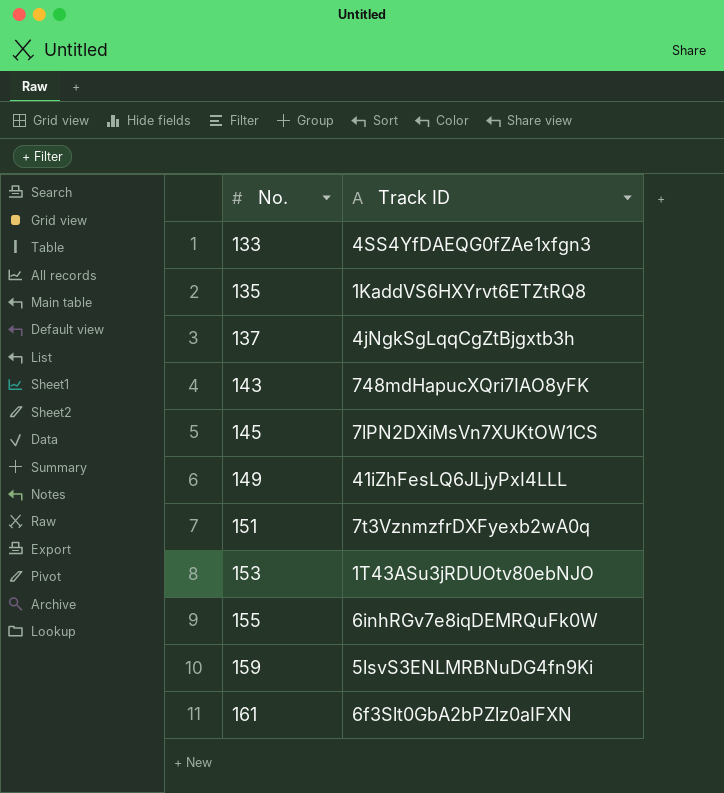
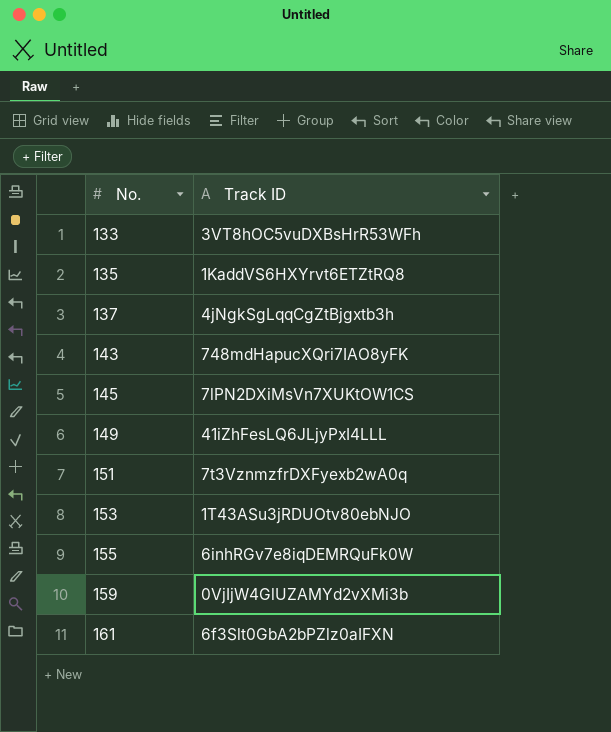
133 | Track ID: 4SS4YfDAEQG0fZAe1xfgn3 -> 3VT8hOC5vuDXBsHrR53WFh
159 | Track ID: 5lsvS3ENLMRBNuDG4fn9Ki -> 0VjIjW4GlUZAMYd2vXMi3b

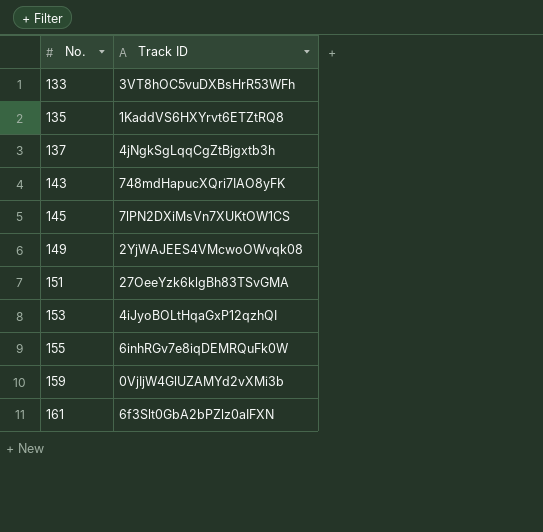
149 | Track ID: 41iZhFesLQ6JLjyPxI4LLL -> 2YjWAJEES4VMcwoOWvqk08
151 | Track ID: 7t3VznmzfrDXFyexb2wA0q -> 27OeeYzk6klgBh83TSvGMA
153 | Track ID: 1T43ASu3jRDUOtv80ebNJO -> 4iJyoBOLtHqaGxP12qzhQI

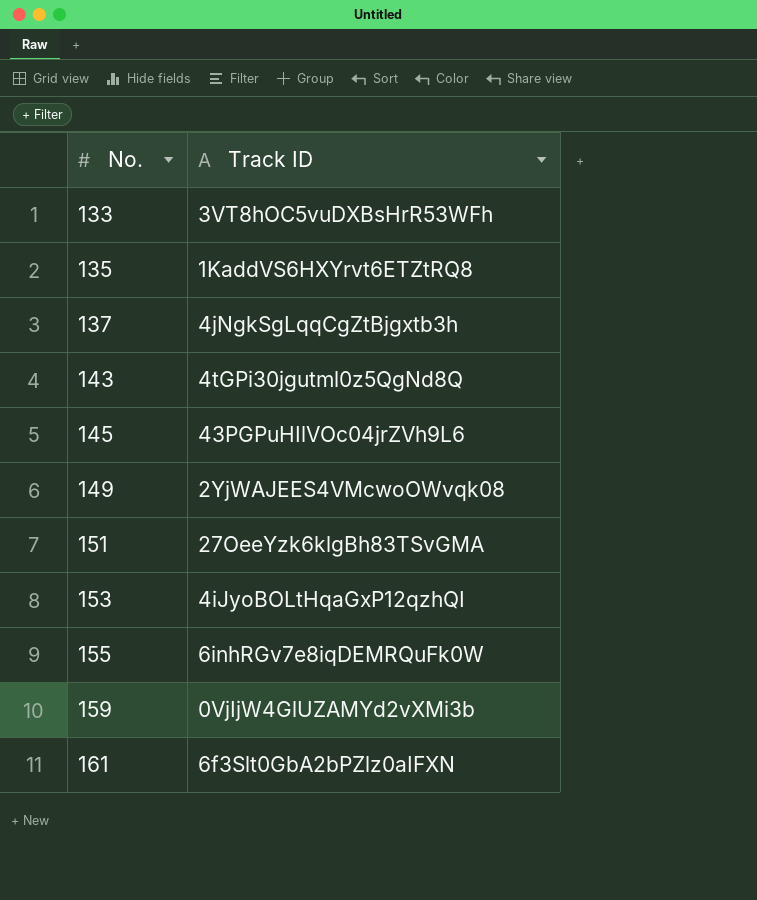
143 | Track ID: 748mdHapucXQri7IAO8yFK -> 4tGPi30jgutml0z5QgNd8Q
145 | Track ID: 7lPN2DXiMsVn7XUKtOW1CS -> 43PGPuHIlVOc04jrZVh9L6

